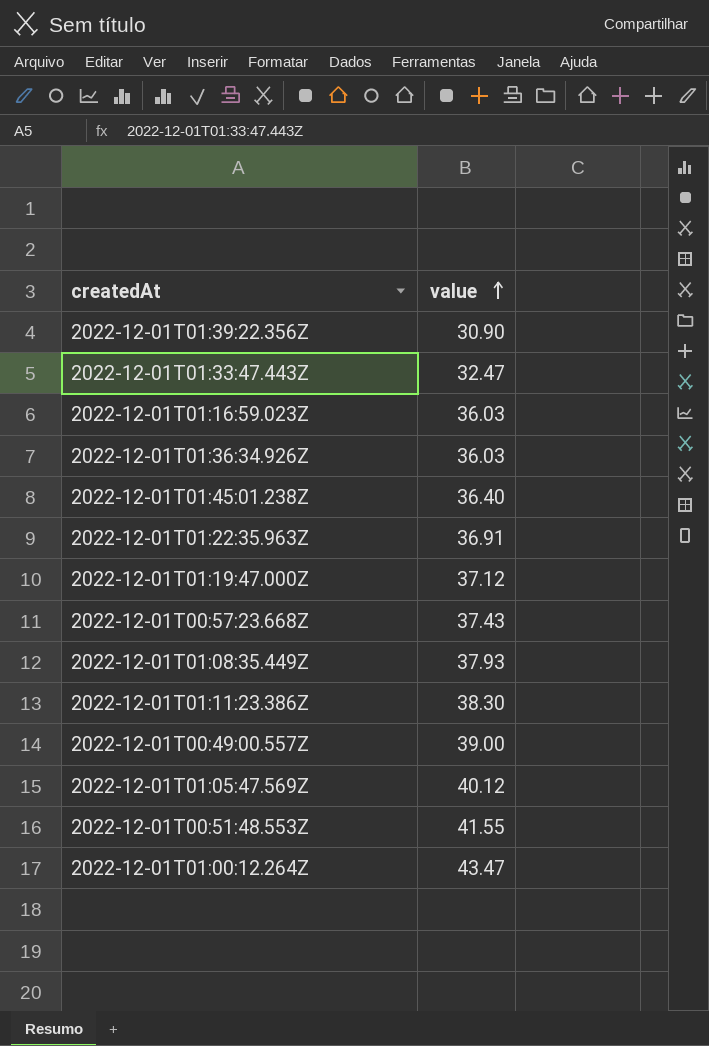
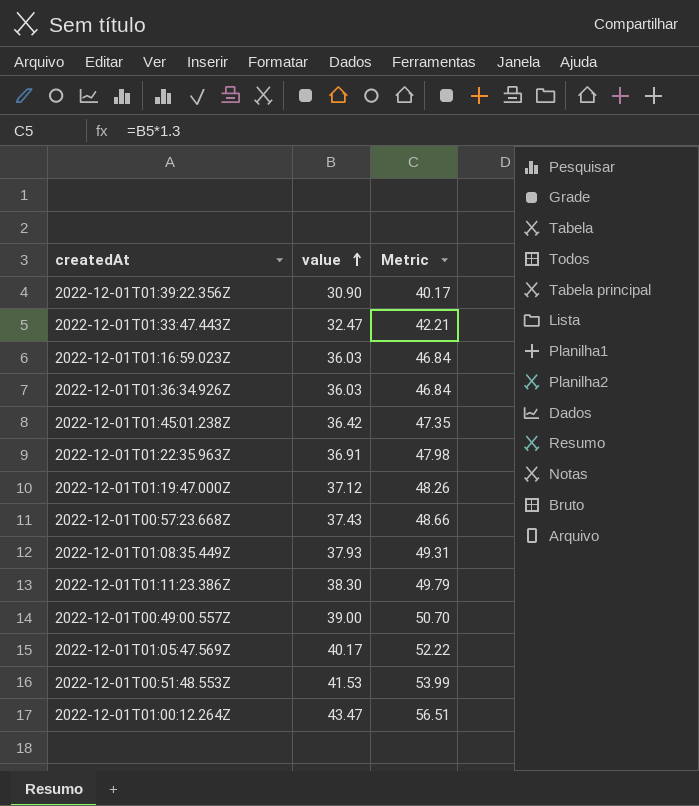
column Metric | formula: none -> [value] * 1.3
2022-12-01T01:45:01.238Z | value: 36.40 -> 36.42
2022-12-01T01:05:47.569Z | value: 40.12 -> 40.17
2022-12-01T00:51:48.553Z | value: 41.55 -> 41.53

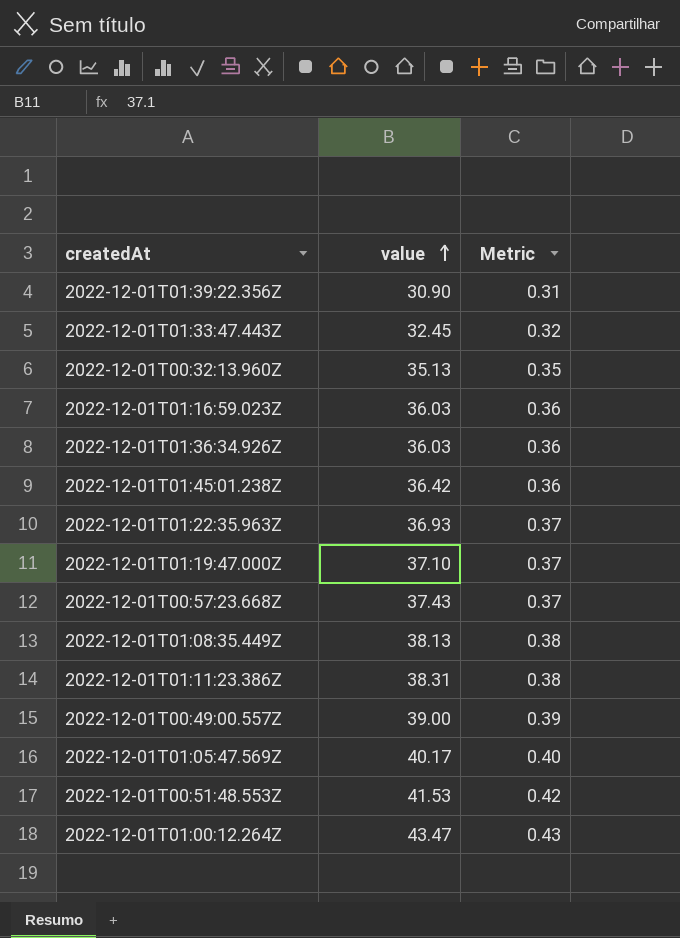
column Metric | formula: [value] * 1.3 -> [value] * 0.01
2022-12-01T01:33:47.443Z | value: 32.47 -> 32.45
row 2022-12-01T00:32:13.960Z: none -> 35.13 | 0.35
2022-12-01T01:22:35.963Z | value: 36.91 -> 36.93
2022-12-01T01:19:47.000Z | value: 37.12 -> 37.10
2022-12-01T01:08:35.449Z | value: 37.93 -> 38.13
2022-12-01T01:11:23.386Z | value: 38.30 -> 38.31

